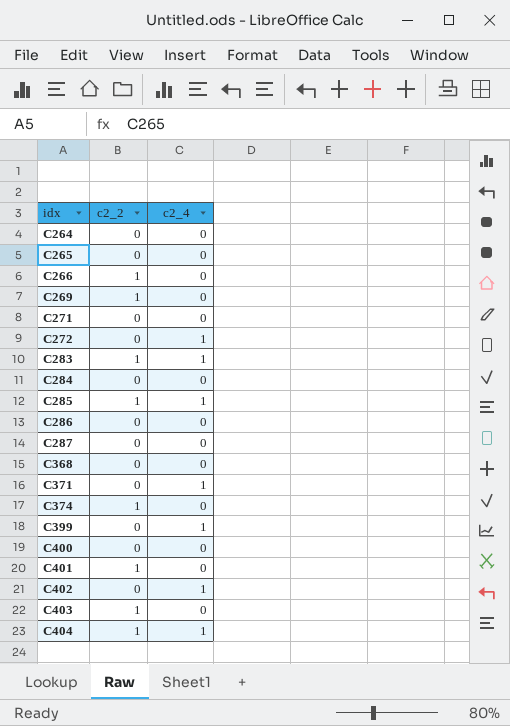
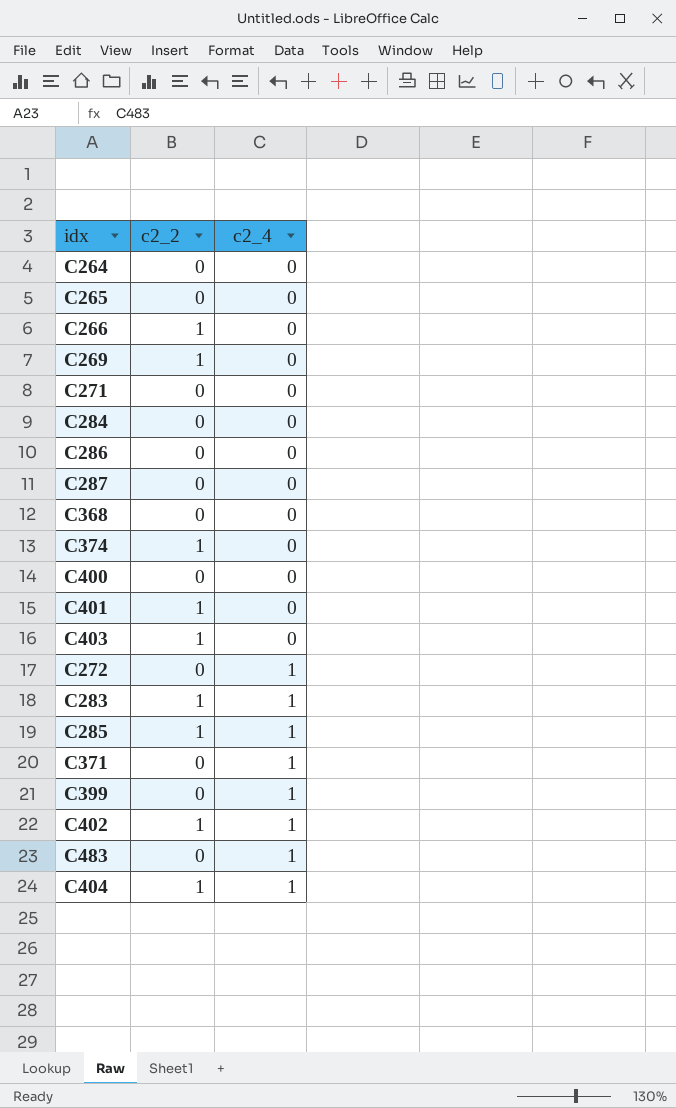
row order: idx ascending -> c2_4 ascending
C402 | c2_2: 0 -> 1
row C483: none -> 0 | 1

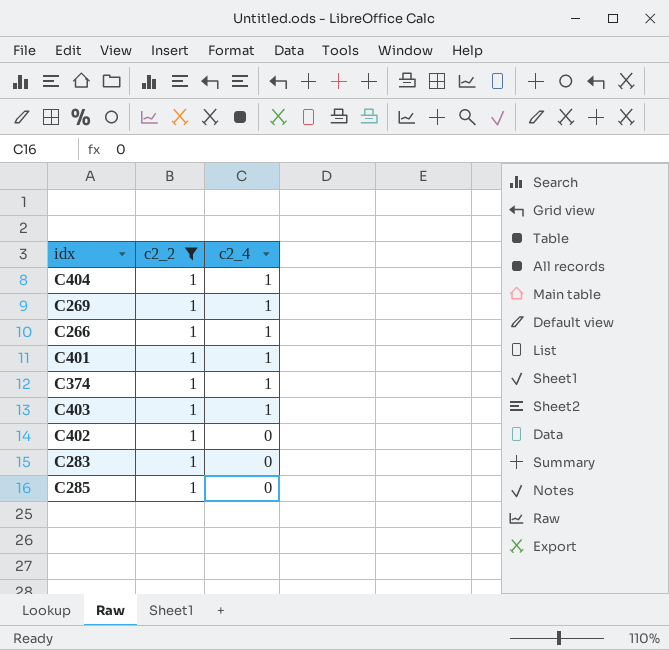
filter: none -> c2_2 = 1
row order: c2_4 ascending -> c2_4 descending
C269 | c2_4: 0 -> 1
C266 | c2_4: 0 -> 1
C401 | c2_4: 0 -> 1
C374 | c2_4: 0 -> 1
C403 | c2_4: 0 -> 1
C402 | c2_4: 1 -> 0
C283 | c2_4: 1 -> 0
C285 | c2_4: 1 -> 0

